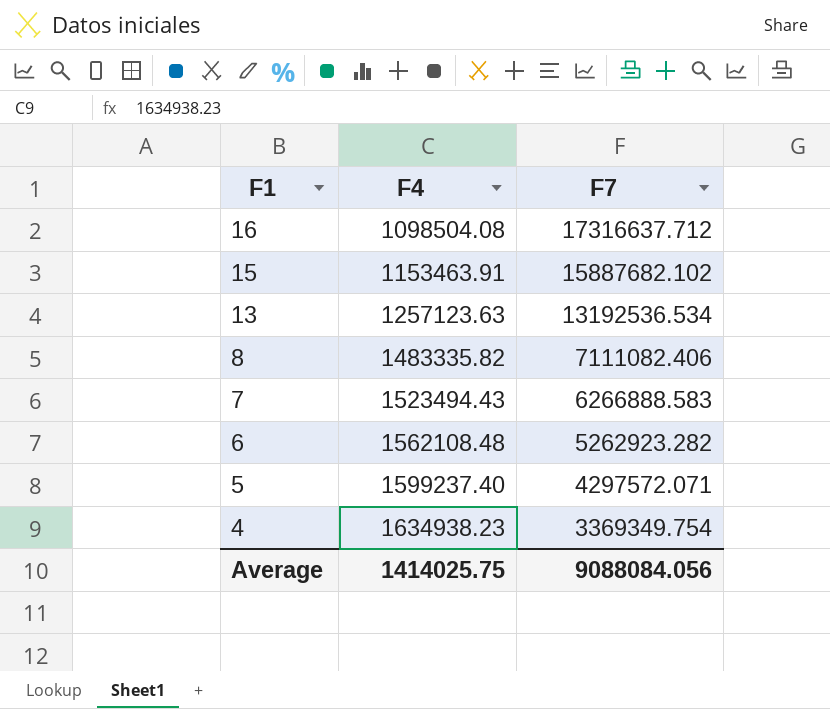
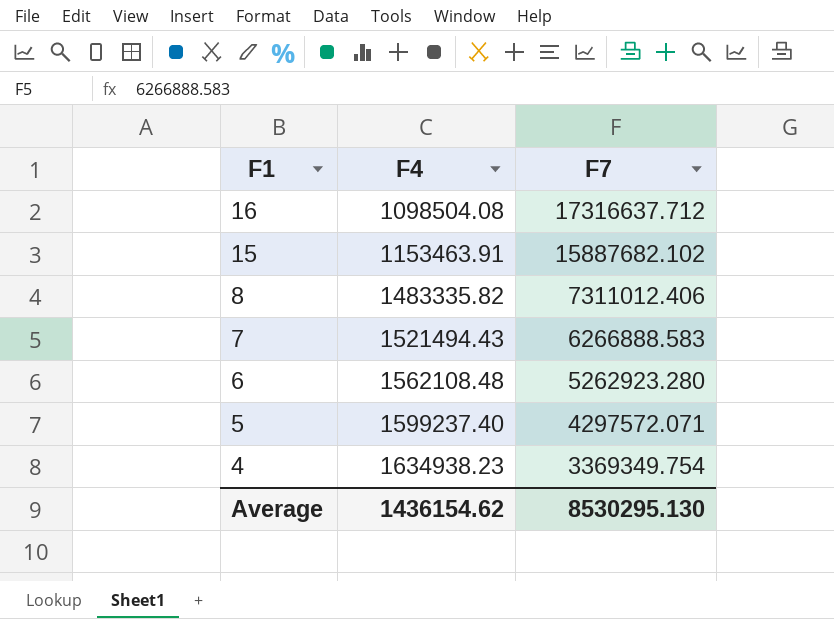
row 13: 1257123.63 | 13192536.534 -> none
8 | F7: 7111082.406 -> 7311012.406
7 | F4: 1523494.43 -> 1521494.43
6 | F7: 5262923.282 -> 5262923.280
Average | F4: 1414025.75 -> 1436154.62
Average | F7: 9088084.056 -> 8530295.130

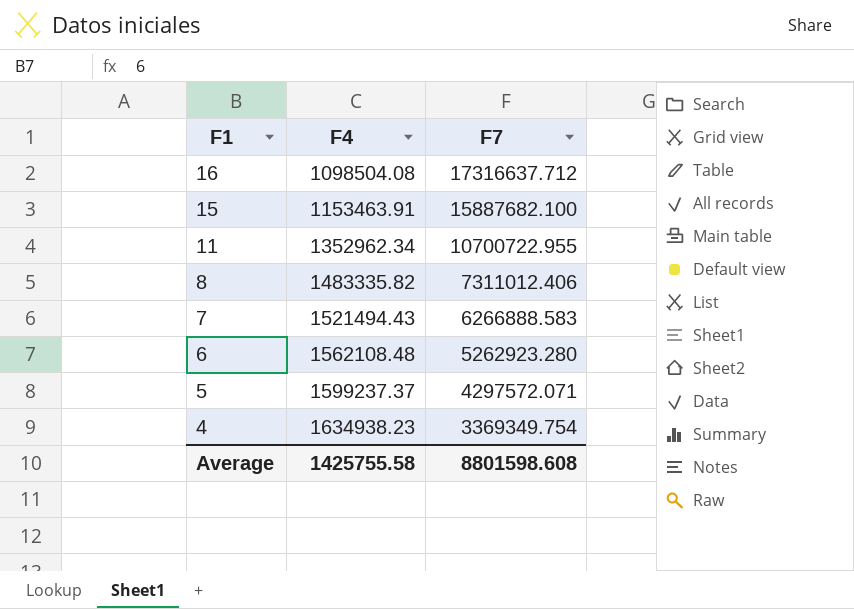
15 | F7: 15887682.102 -> 15887682.100
row 11: none -> 1352962.34 | 10700722.955
5 | F4: 1599237.40 -> 1599237.37
Average | F4: 1436154.62 -> 1425755.58
Average | F7: 8530295.130 -> 8801598.608

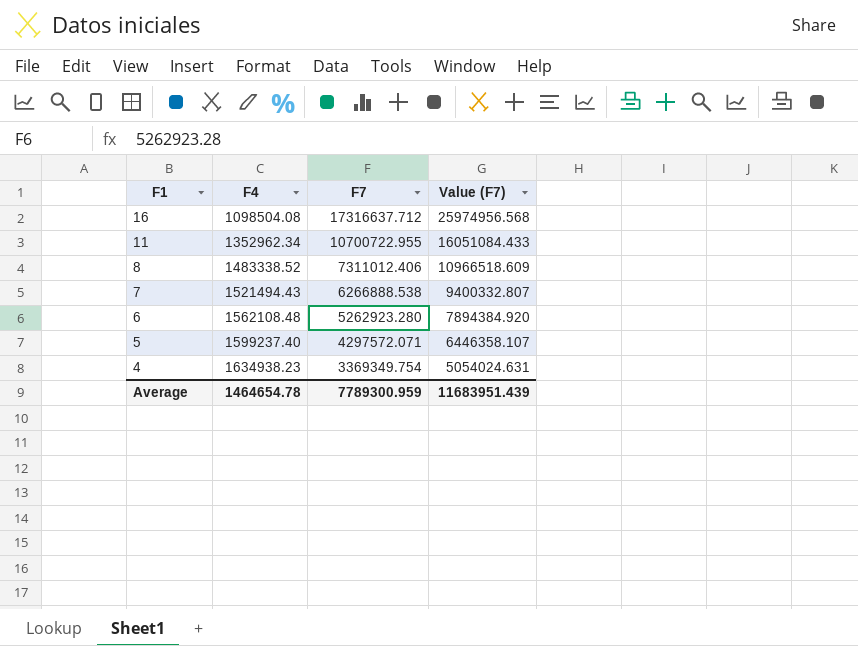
column Value (F7) | formula: none -> [F7] * 1.5
row 15: 1153463.91 | 15887682.100 -> none
8 | F4: 1483335.82 -> 1483338.52
7 | F7: 6266888.583 -> 6266888.538
5 | F4: 1599237.37 -> 1599237.40
Average | F4: 1425755.58 -> 1464654.78
Average | F7: 8801598.608 -> 7789300.959

